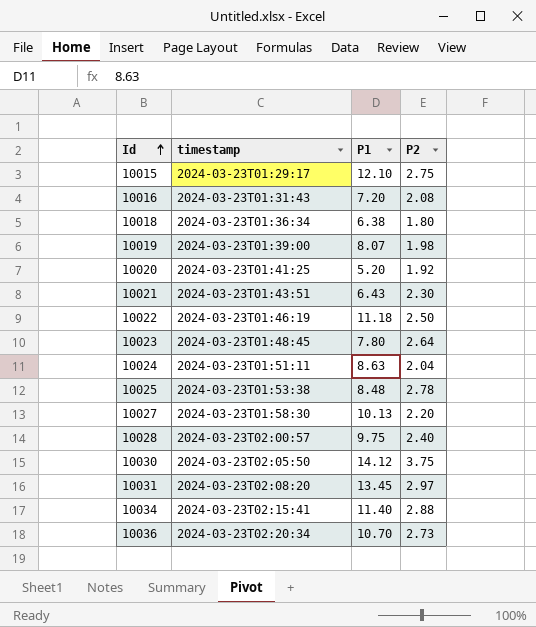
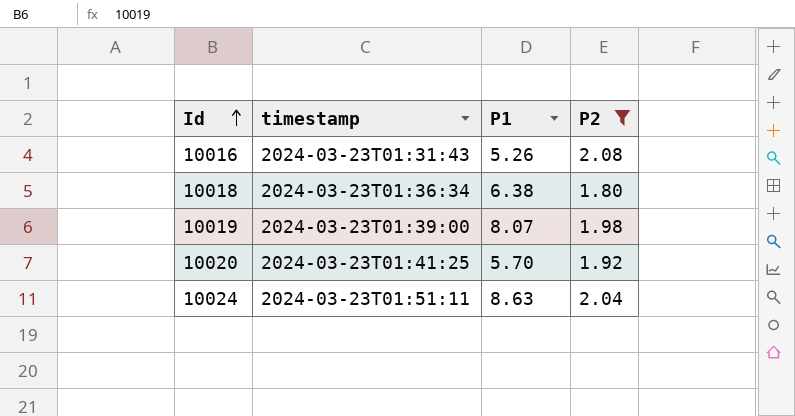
filter: none -> P2 <= 2.08
10016 | P1: 7.20 -> 5.26
10020 | P1: 5.20 -> 5.70

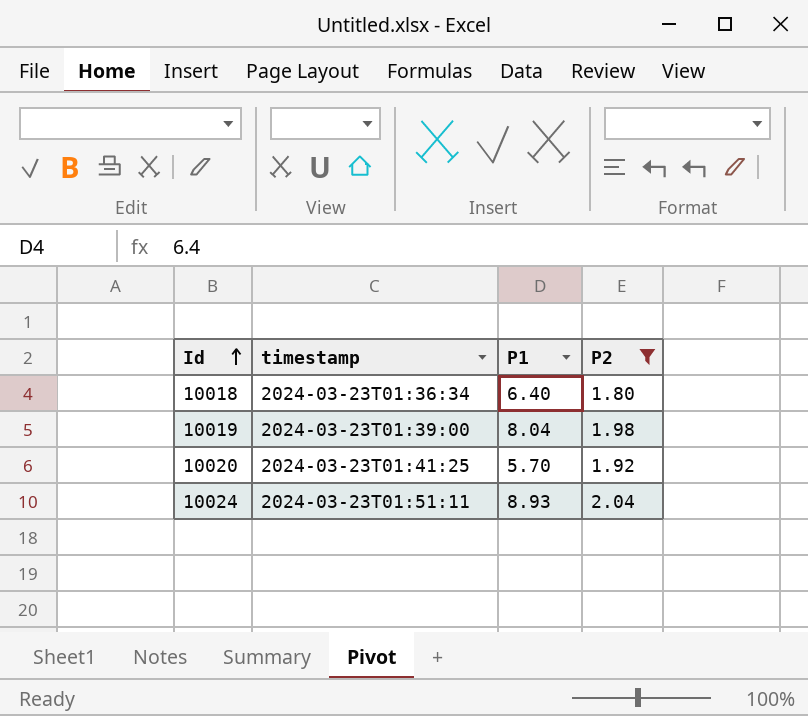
row 10016: 2024-03-23T01:31:43 | 5.26 | 2.08 -> none
10018 | P1: 6.38 -> 6.40
10019 | P1: 8.07 -> 8.04
10024 | P1: 8.63 -> 8.93

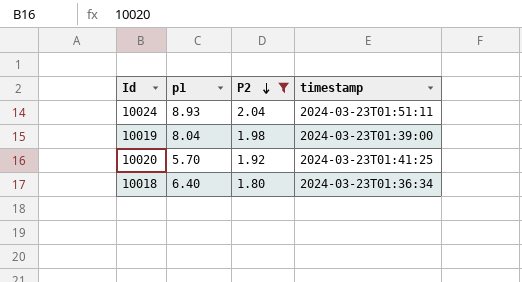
row order: Id ascending -> P2 descending
column name: P1 -> p1
column timestamp | position: 2 -> 4

